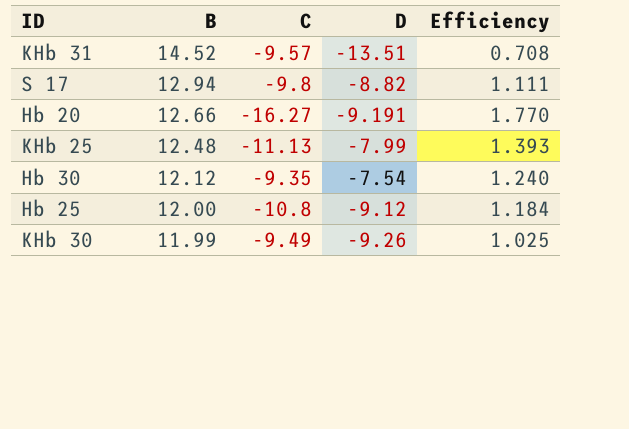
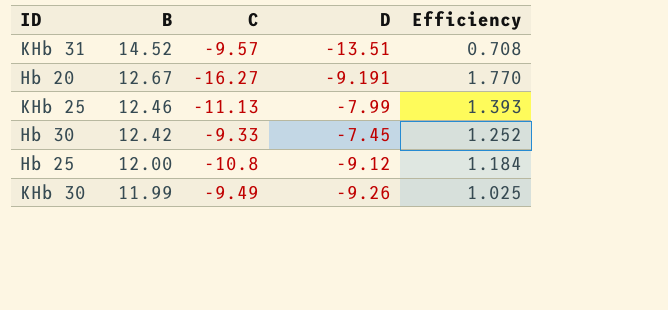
row S 17: 12.94 | -9.8 | -8.82 | 1.111 -> none
Hb 20 | B: 12.66 -> 12.67
KHb 25 | B: 12.48 -> 12.46
Hb 30 | B: 12.12 -> 12.42
Hb 30 | C: -9.35 -> -9.33
Hb 30 | D: -7.54 -> -7.45
Hb 30 | Efficiency: 1.240 -> 1.252

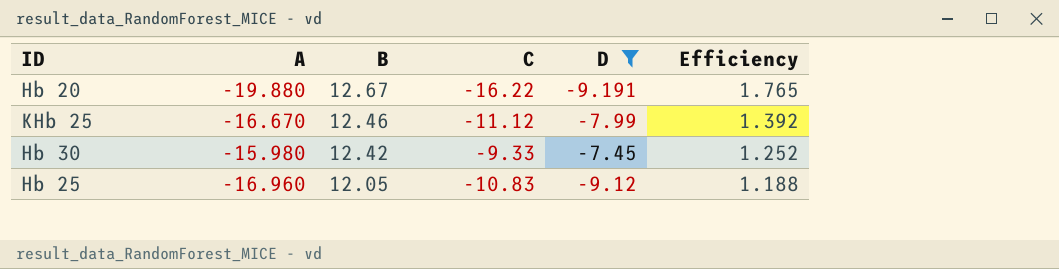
filter: none -> D >= -9.191
column A | position: none -> 2
Hb 20 | C: -16.27 -> -16.22
Hb 20 | Efficiency: 1.770 -> 1.765
KHb 25 | C: -11.13 -> -11.12
KHb 25 | Efficiency: 1.393 -> 1.392
Hb 25 | B: 12.00 -> 12.05
Hb 25 | C: -10.8 -> -10.83
Hb 25 | Efficiency: 1.184 -> 1.188

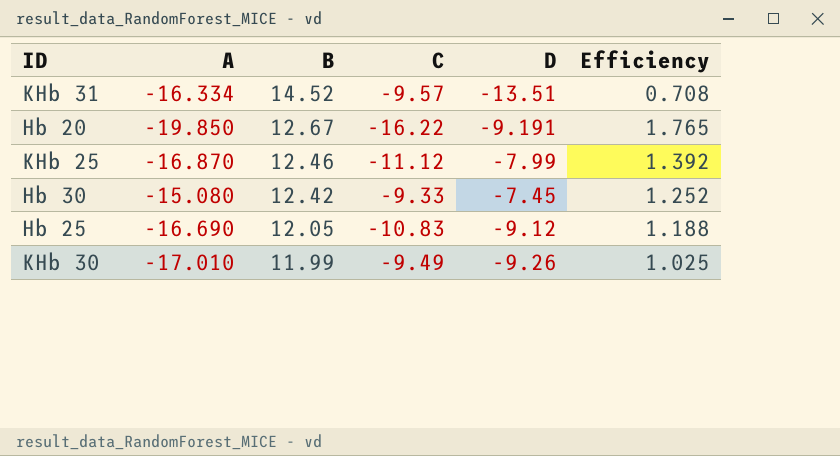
filter: D >= -9.191 -> none
Hb 20 | A: -19.880 -> -19.850
KHb 25 | A: -16.670 -> -16.870
Hb 30 | A: -15.980 -> -15.080
Hb 25 | A: -16.960 -> -16.690

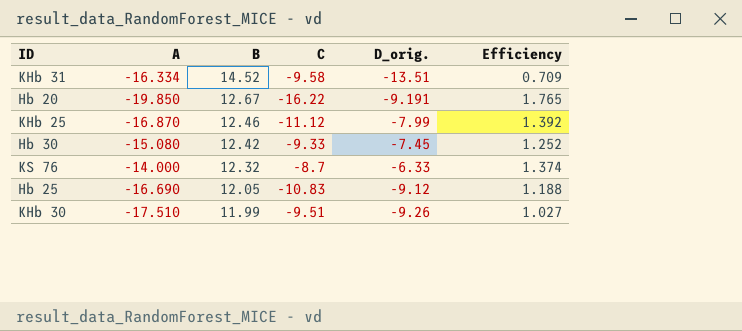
column name: D -> D_orig.
KHb 31 | C: -9.57 -> -9.58
KHb 31 | Efficiency: 0.708 -> 0.709
row KS 76: none -> -14.000 | 12.32 | -8.7 | -6.33 | 1.374
KHb 30 | A: -17.010 -> -17.510
KHb 30 | C: -9.49 -> -9.51
KHb 30 | Efficiency: 1.025 -> 1.027

